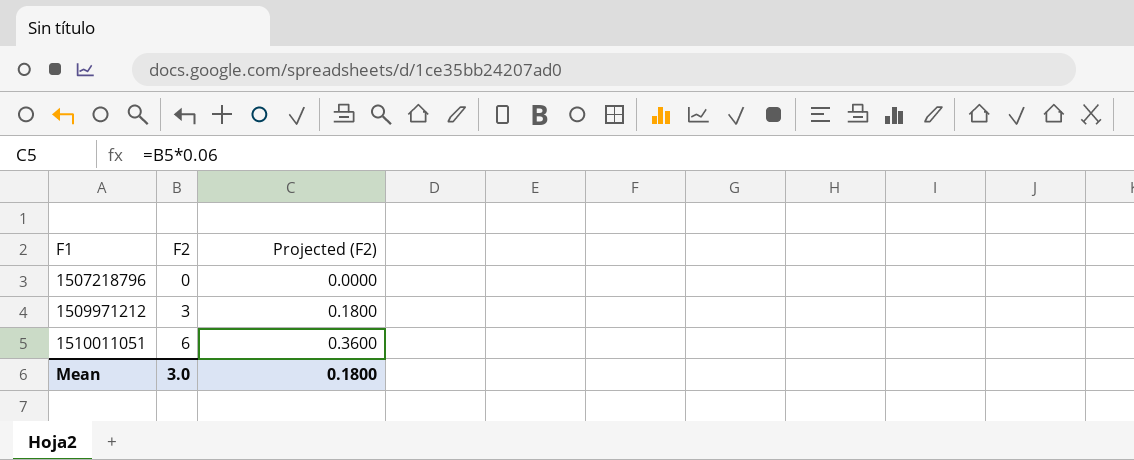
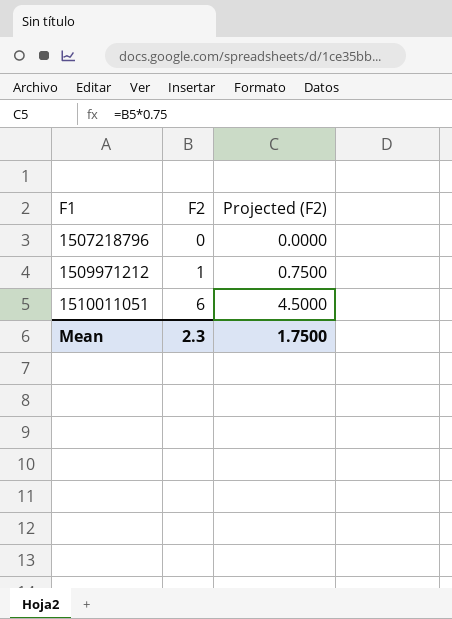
column Projected (F2) | formula: [F2] * 0.06 -> [F2] * 0.75
1509971212 | F2: 3 -> 1
Mean | F2: 3.0 -> 2.3
Mean | Projected (F2): 0.1800 -> 1.7500

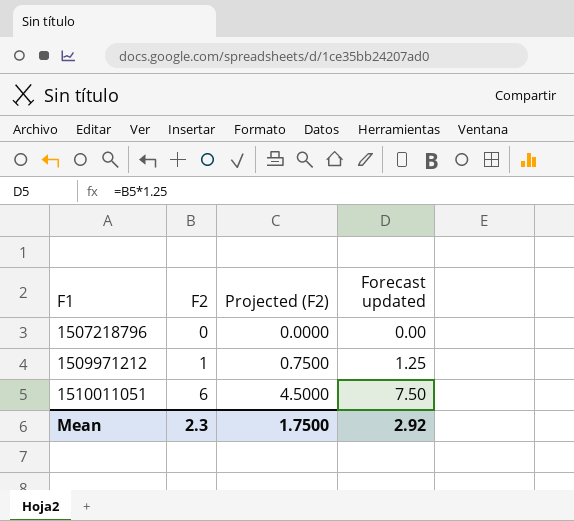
column Forecast updated | formula: none -> [F2] * 1.25

